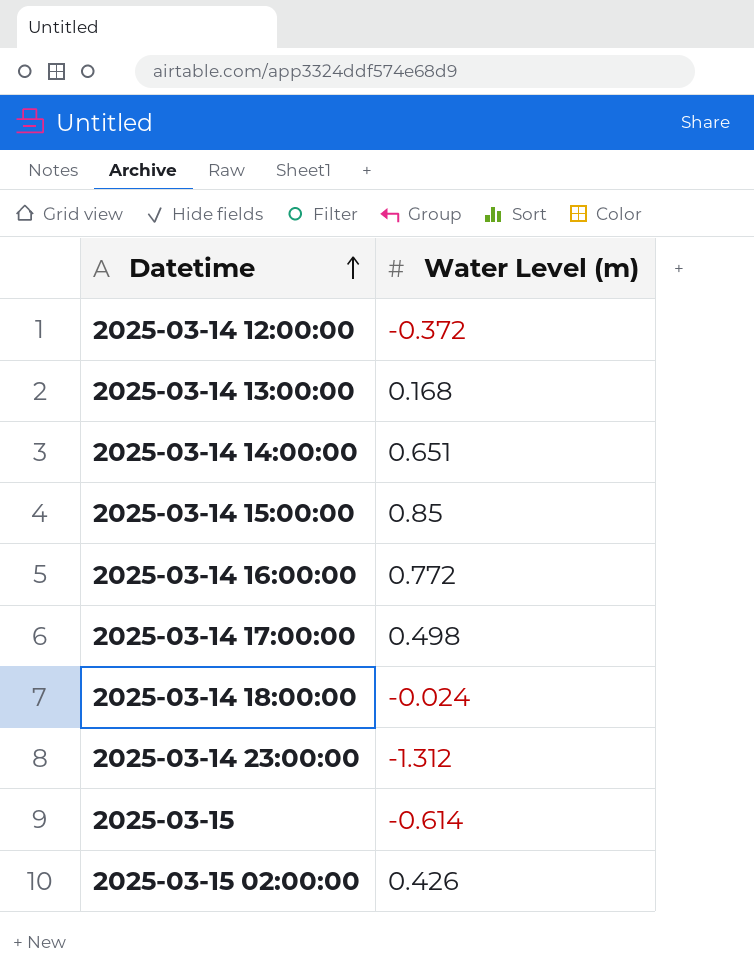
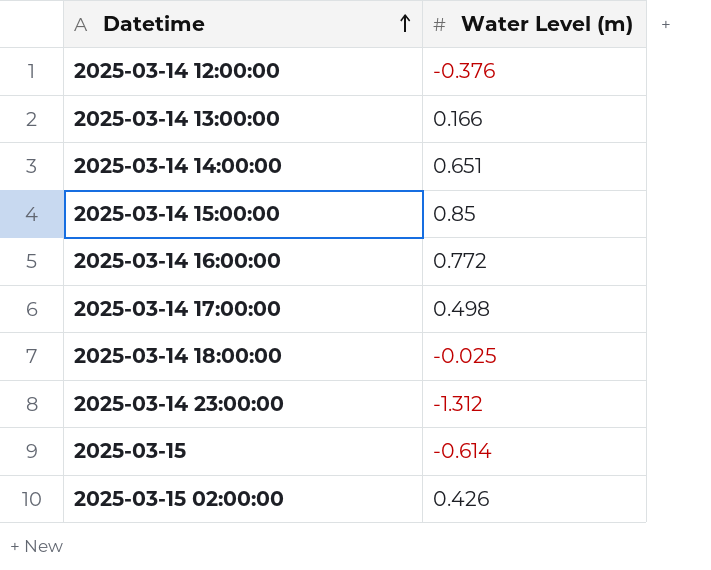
2025-03-14 12:00:00 | Water Level (m): -0.372 -> -0.376
2025-03-14 13:00:00 | Water Level (m): 0.168 -> 0.166
2025-03-14 18:00:00 | Water Level (m): -0.024 -> -0.025

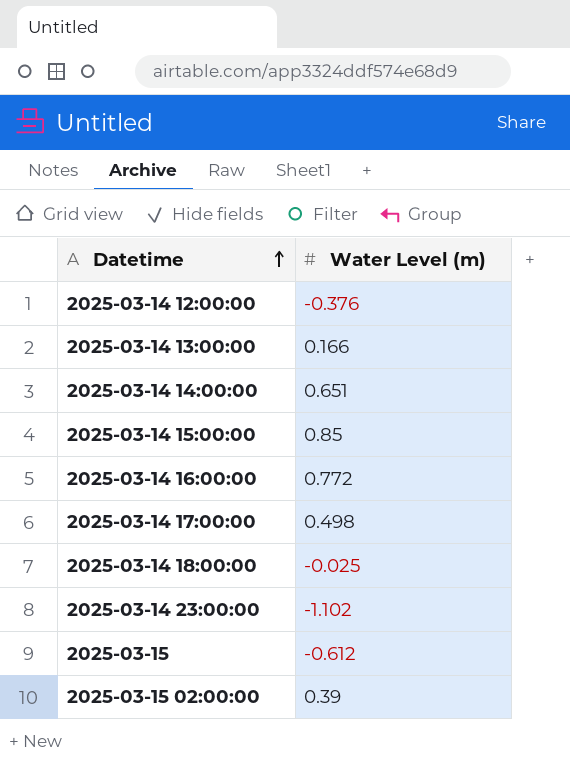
2025-03-14 23:00:00 | Water Level (m): -1.312 -> -1.102
2025-03-15 | Water Level (m): -0.614 -> -0.612
2025-03-15 02:00:00 | Water Level (m): 0.426 -> 0.39

